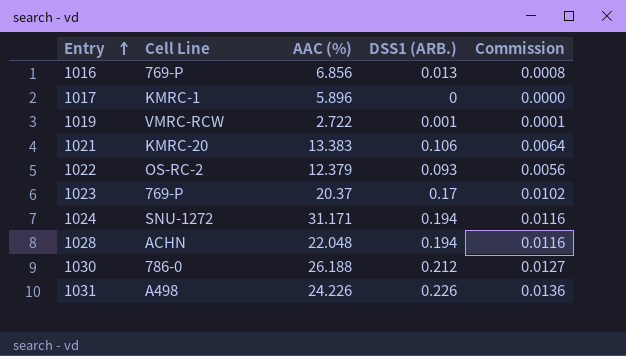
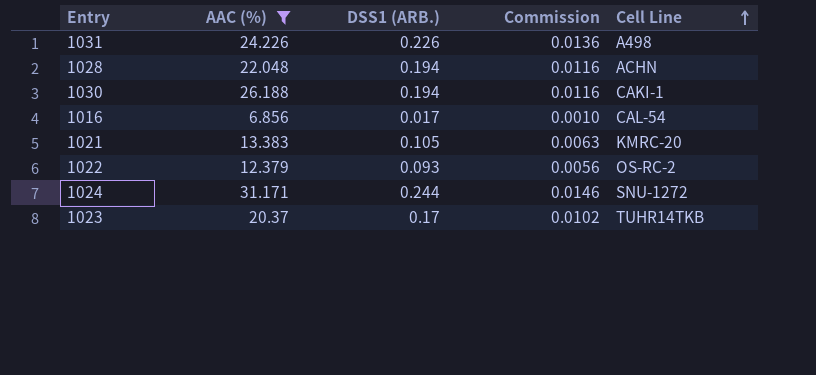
filter: none -> AAC (%) >= 6.856
row order: Entry ascending -> Cell Line ascending
column Cell Line | position: 2 -> 5
1030 | DSS1 (ARB.): 0.212 -> 0.194
1030 | Commission: 0.0127 -> 0.0116
1030 | Cell Line: 786-0 -> CAKI-1
1016 | DSS1 (ARB.): 0.013 -> 0.017
1016 | Commission: 0.0008 -> 0.0010
1016 | Cell Line: 769-P -> CAL-54
1021 | DSS1 (ARB.): 0.106 -> 0.105
1021 | Commission: 0.0064 -> 0.0063
1024 | DSS1 (ARB.): 0.194 -> 0.244
1024 | Commission: 0.0116 -> 0.0146
1023 | Cell Line: 769-P -> TUHR14TKB

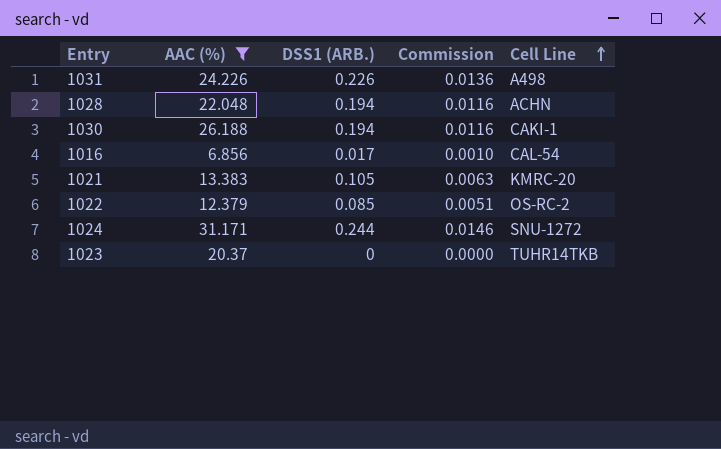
1022 | DSS1 (ARB.): 0.093 -> 0.085
1022 | Commission: 0.0056 -> 0.0051
1023 | DSS1 (ARB.): 0.17 -> 0
1023 | Commission: 0.0102 -> 0.0000

